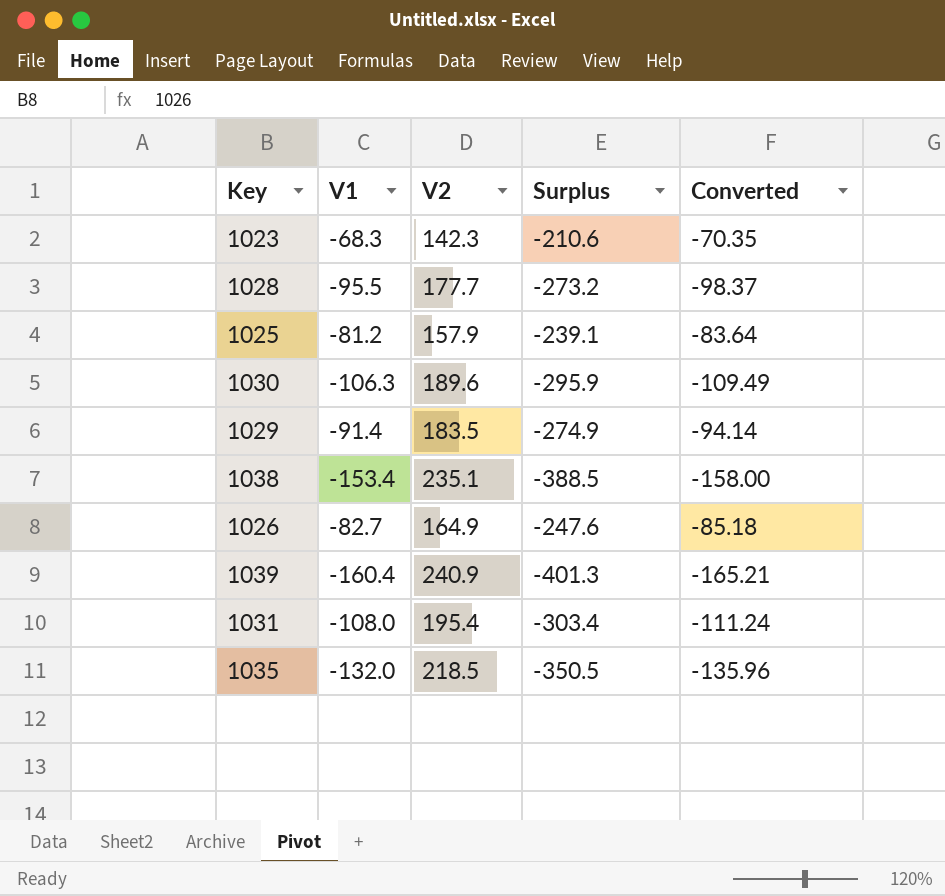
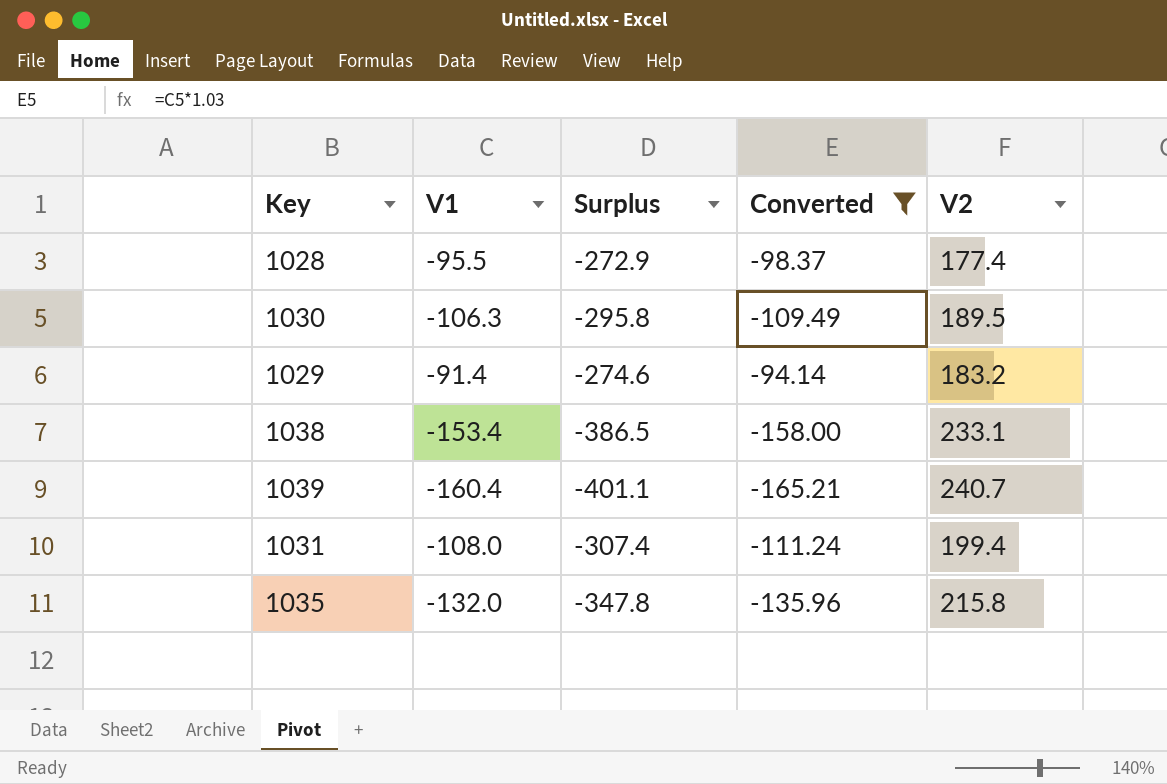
filter: none -> Converted <= -94.14
column V2 | position: 3 -> 5
1028 | Surplus: -273.2 -> -272.9
1028 | V2: 177.7 -> 177.4
1030 | Surplus: -295.9 -> -295.8
1030 | V2: 189.6 -> 189.5
1029 | Surplus: -274.9 -> -274.6
1029 | V2: 183.5 -> 183.2
1038 | Surplus: -388.5 -> -386.5
1038 | V2: 235.1 -> 233.1
1039 | Surplus: -401.3 -> -401.1
1039 | V2: 240.9 -> 240.7
1031 | Surplus: -303.4 -> -307.4
1031 | V2: 195.4 -> 199.4
1035 | Surplus: -350.5 -> -347.8
1035 | V2: 218.5 -> 215.8

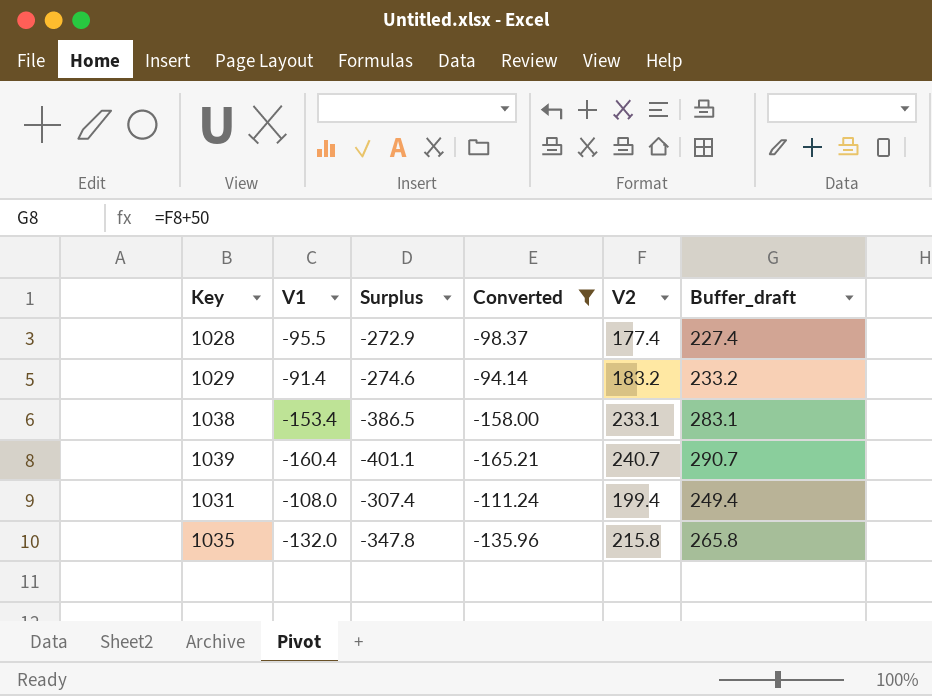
column Buffer_draft | formula: none -> [V2] + 50
row 1030: -106.3 | -295.8 | -109.49 | 189.5 -> none

